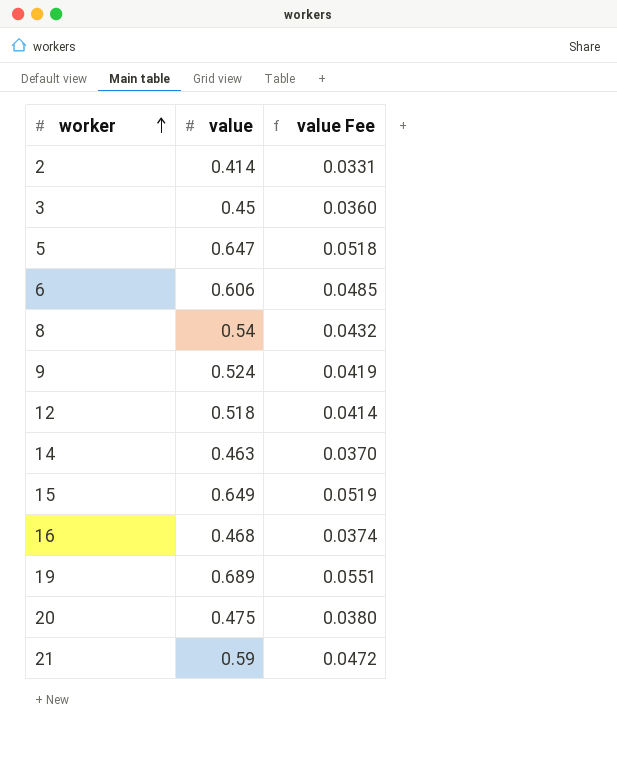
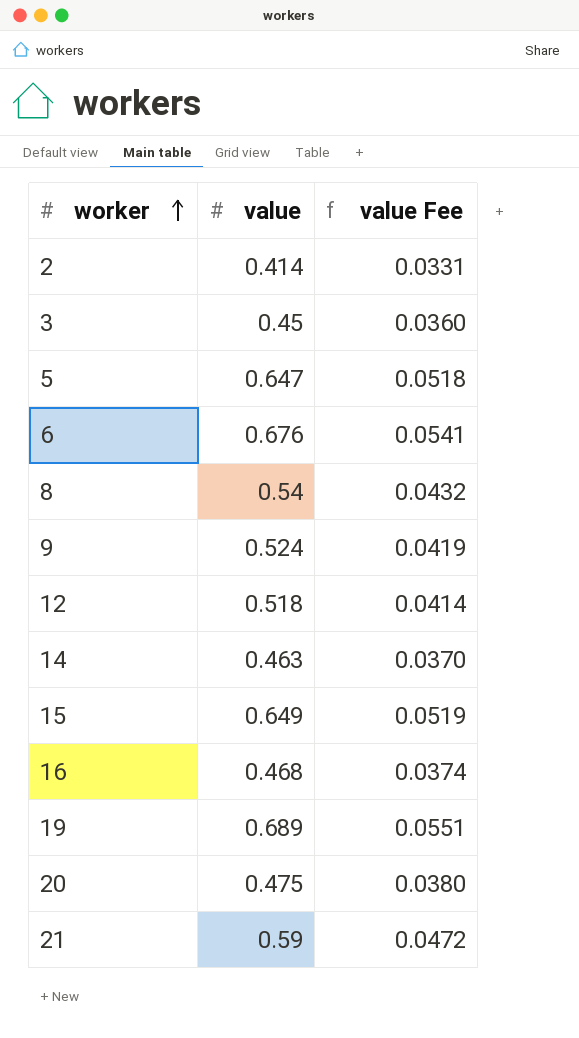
6 | value: 0.606 -> 0.676
6 | value Fee: 0.0485 -> 0.0541

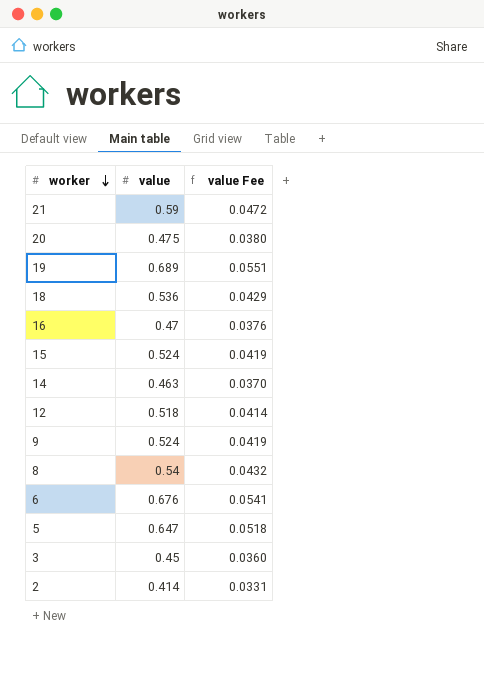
row order: worker ascending -> worker descending
row 18: none -> 0.536 | 0.0429
16 | value: 0.468 -> 0.47
16 | value Fee: 0.0374 -> 0.0376
15 | value: 0.649 -> 0.524
15 | value Fee: 0.0519 -> 0.0419

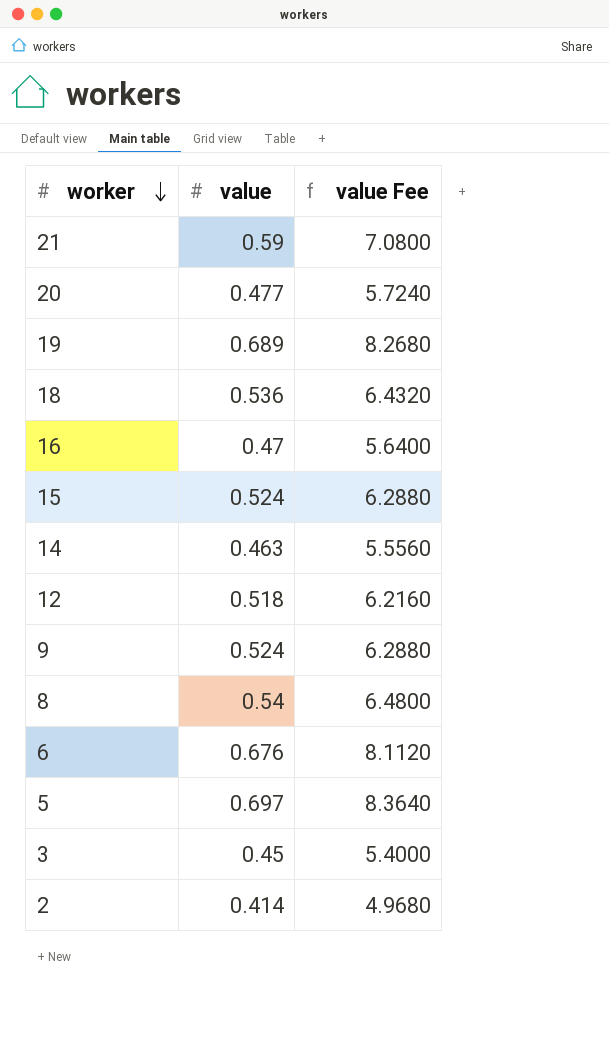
column value Fee | formula: [value] * 0.08 -> [value] * 12
20 | value: 0.475 -> 0.477
5 | value: 0.647 -> 0.697

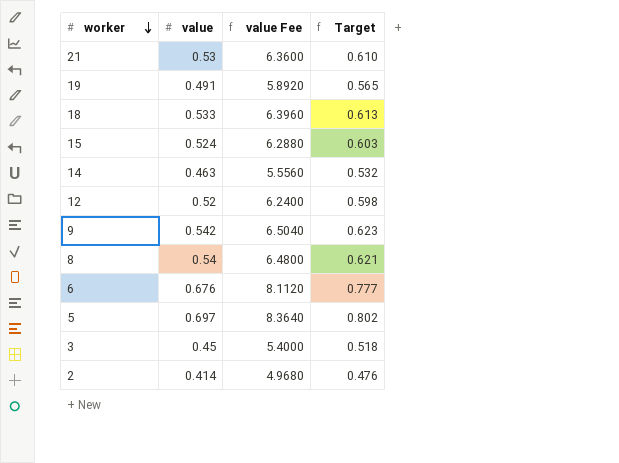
column Target | formula: none -> [value] * 1.15
row 20: 0.477 | 5.7240 -> none
row 16: 0.47 | 5.6400 -> none
21 | value: 0.59 -> 0.53
21 | value Fee: 7.0800 -> 6.3600
19 | value: 0.689 -> 0.491
19 | value Fee: 8.2680 -> 5.8920
18 | value: 0.536 -> 0.533
18 | value Fee: 6.4320 -> 6.3960
12 | value: 0.518 -> 0.52
12 | value Fee: 6.2160 -> 6.2400
9 | value: 0.524 -> 0.542
9 | value Fee: 6.2880 -> 6.5040

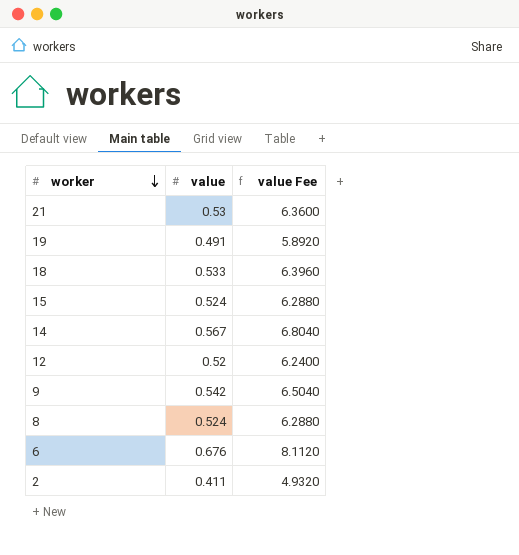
column Target | formula: [value] * 1.15 -> none
row 5: 0.697 | 8.3640 | 0.802 -> none
row 3: 0.45 | 5.4000 | 0.518 -> none
14 | value: 0.463 -> 0.567
14 | value Fee: 5.5560 -> 6.8040
8 | value: 0.54 -> 0.524
8 | value Fee: 6.4800 -> 6.2880
2 | value: 0.414 -> 0.411
2 | value Fee: 4.9680 -> 4.9320

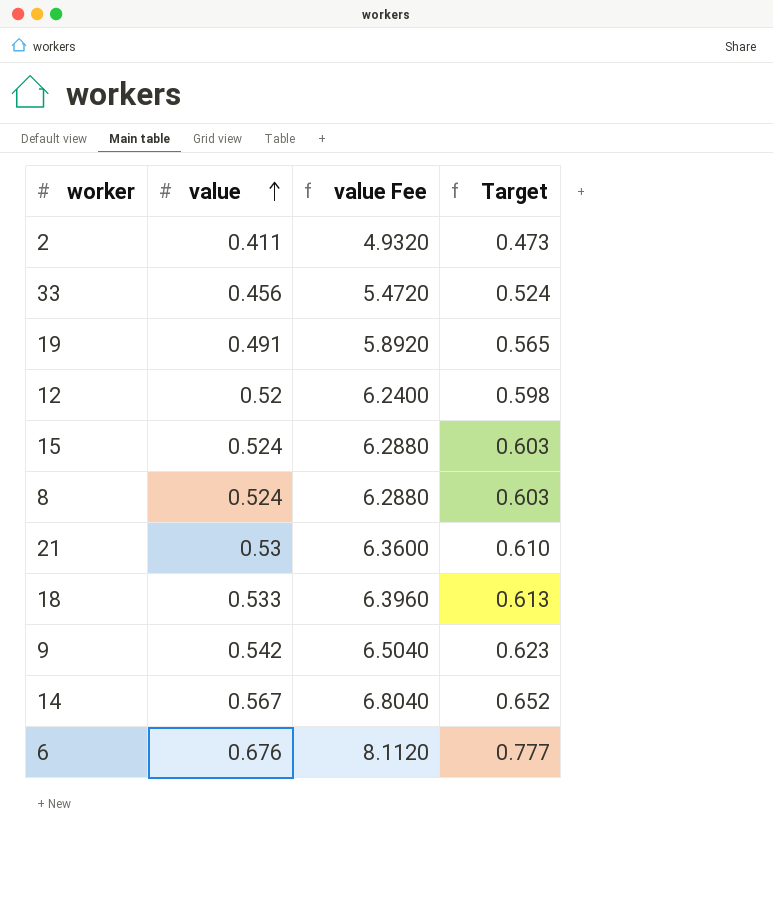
row order: worker descending -> value ascending
column Target | formula: none -> [value] * 1.15
row 33: none -> 0.456 | 5.4720 | 0.524

